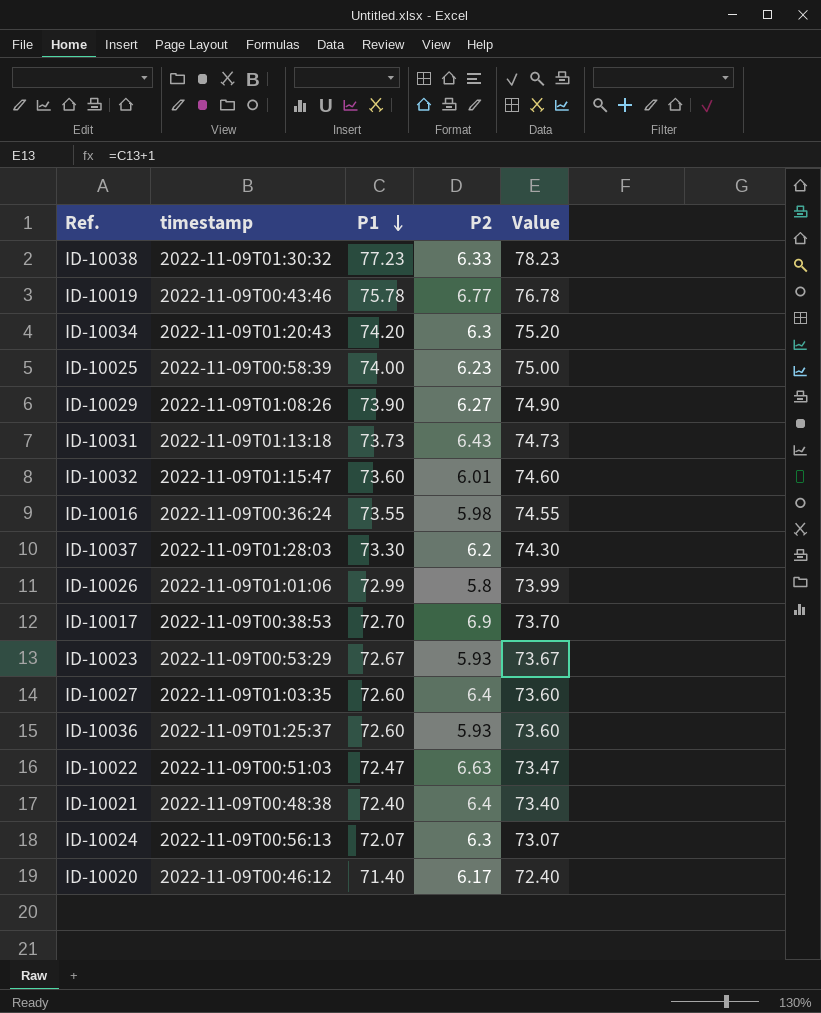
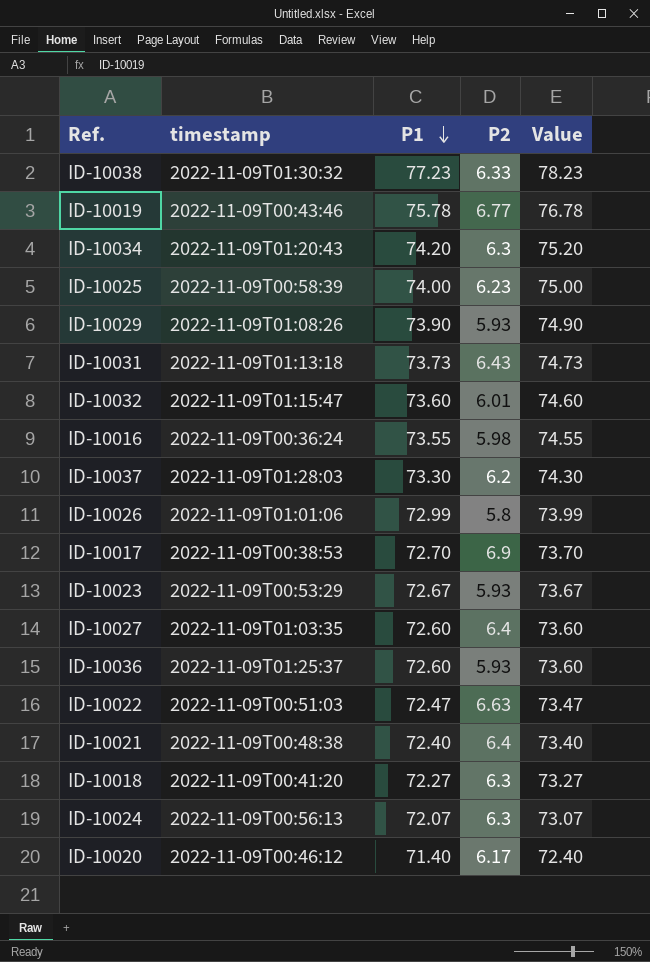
ID-10029 | P2: 6.27 -> 5.93
row ID-10018: none -> 2022-11-09T00:41:20 | 72.27 | 6.3 | 73.27

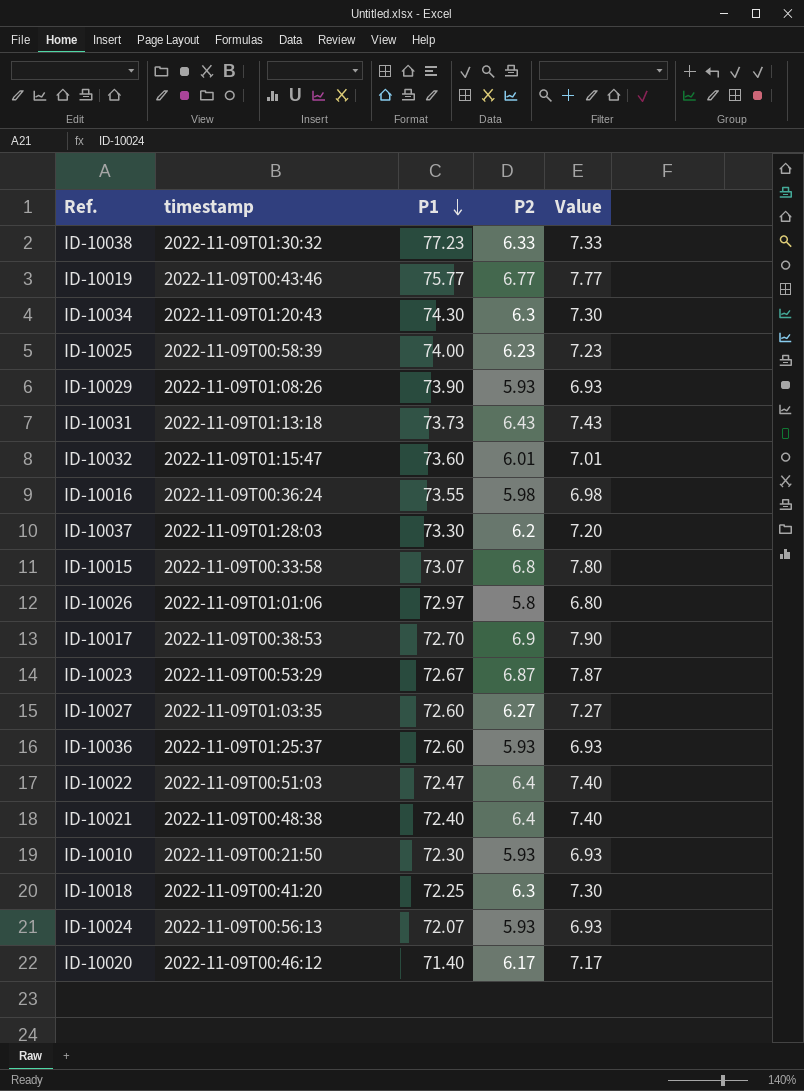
column Value | formula: [P1] + 1 -> [P2] + 1
ID-10019 | P1: 75.78 -> 75.77
ID-10034 | P1: 74.20 -> 74.30
row ID-10015: none -> 2022-11-09T00:33:58 | 73.07 | 6.8 | 7.80
ID-10026 | P1: 72.99 -> 72.97
ID-10023 | P2: 5.93 -> 6.87
ID-10027 | P2: 6.4 -> 6.27
ID-10022 | P2: 6.63 -> 6.4
row ID-10010: none -> 2022-11-09T00:21:50 | 72.30 | 5.93 | 6.93
ID-10018 | P1: 72.27 -> 72.25
ID-10024 | P2: 6.3 -> 5.93

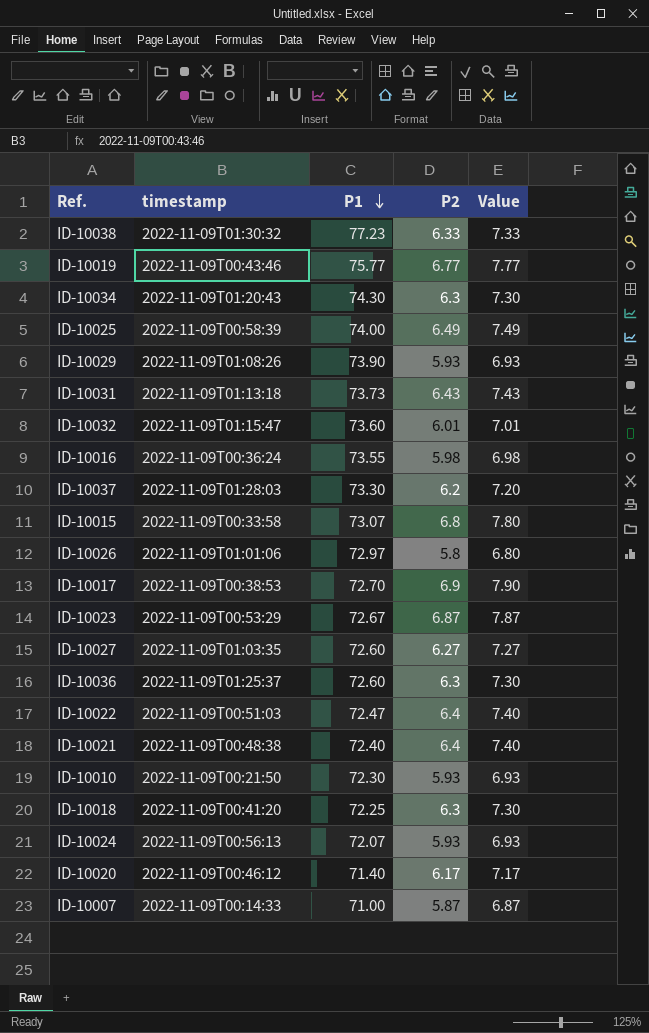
ID-10025 | P2: 6.23 -> 6.49
ID-10025 | Value: 7.23 -> 7.49
ID-10036 | P2: 5.93 -> 6.3
ID-10036 | Value: 6.93 -> 7.30
row ID-10007: none -> 2022-11-09T00:14:33 | 71.00 | 5.87 | 6.87

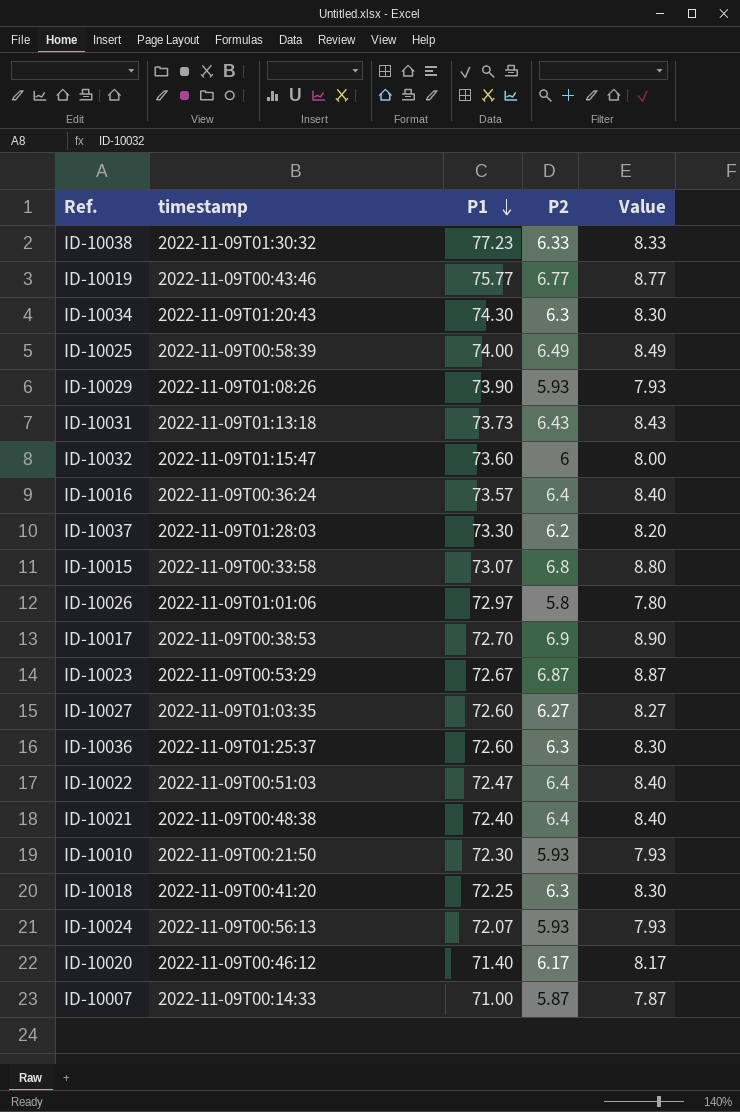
column Value | formula: [P2] + 1 -> [P2] + 2
ID-10032 | P2: 6.01 -> 6
ID-10016 | P1: 73.55 -> 73.57
ID-10016 | P2: 5.98 -> 6.4

